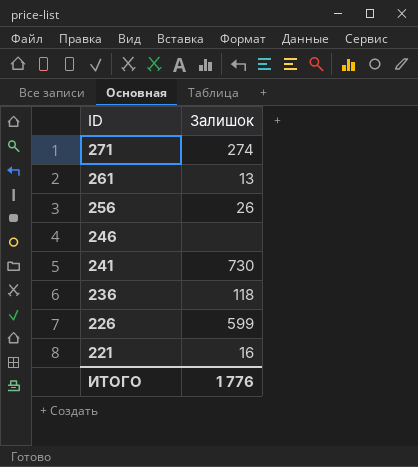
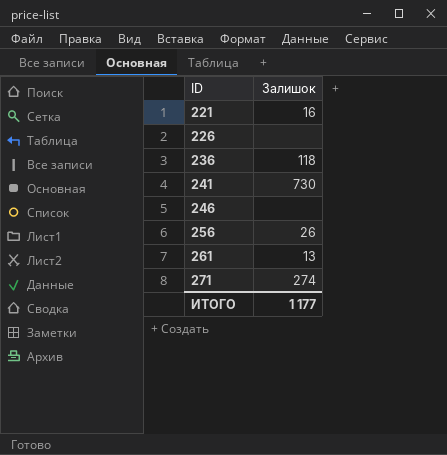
row order: ID descending -> ID ascending
226 | Залишок: 599 -> none
ИТОГО | Залишок: 1 776 -> 1 177

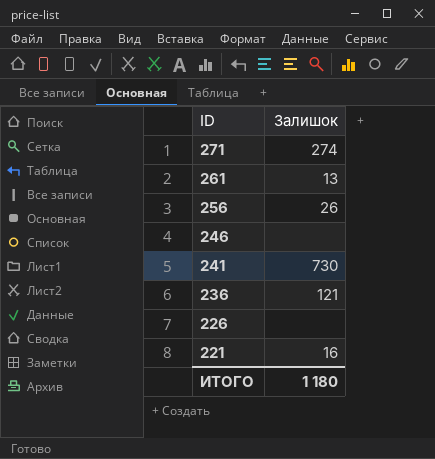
row order: ID ascending -> ID descending
236 | Залишок: 118 -> 121
ИТОГО | Залишок: 1 177 -> 1 180

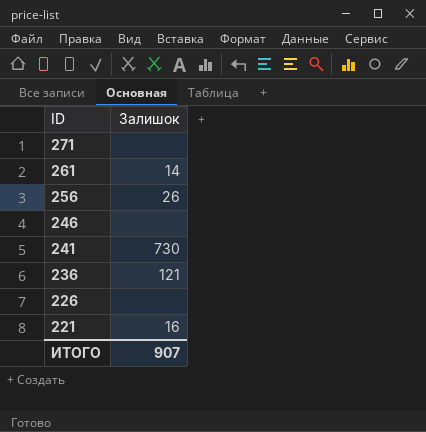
271 | Залишок: 274 -> none
261 | Залишок: 13 -> 14
ИТОГО | Залишок: 1 180 -> 907

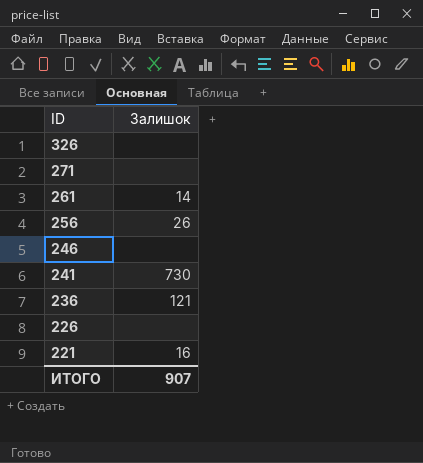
row 326: none -> none

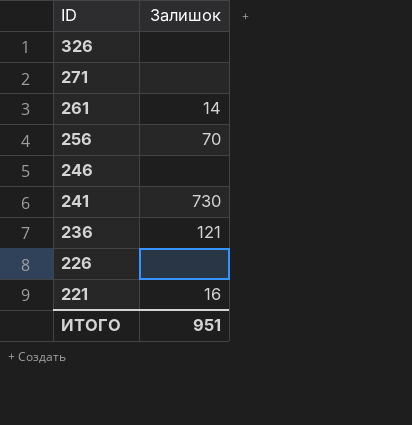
256 | Залишок: 26 -> 70
ИТОГО | Залишок: 907 -> 951

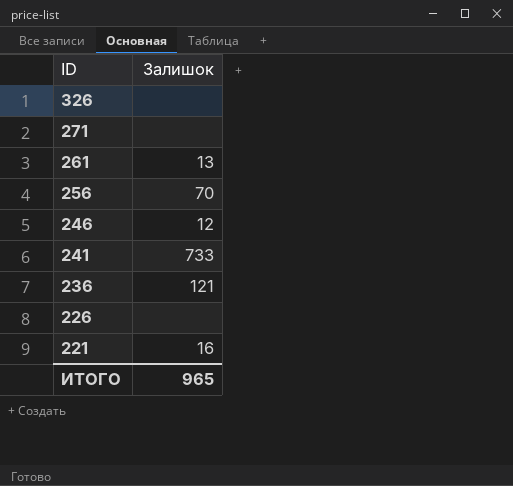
261 | Залишок: 14 -> 13
246 | Залишок: none -> 12
241 | Залишок: 730 -> 733
ИТОГО | Залишок: 951 -> 965

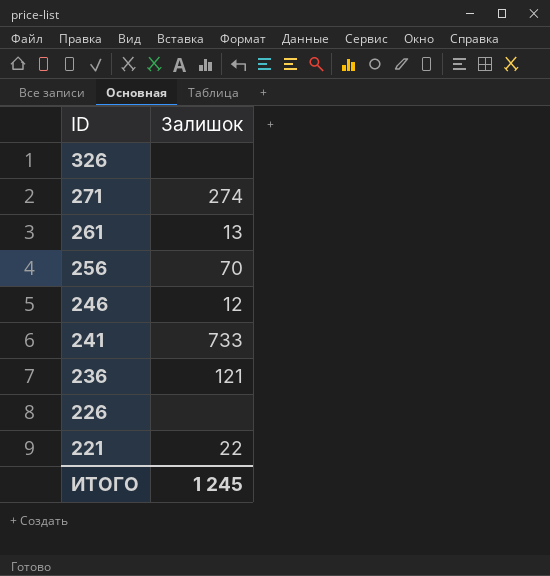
271 | Залишок: none -> 274
221 | Залишок: 16 -> 22
ИТОГО | Залишок: 965 -> 1 245

